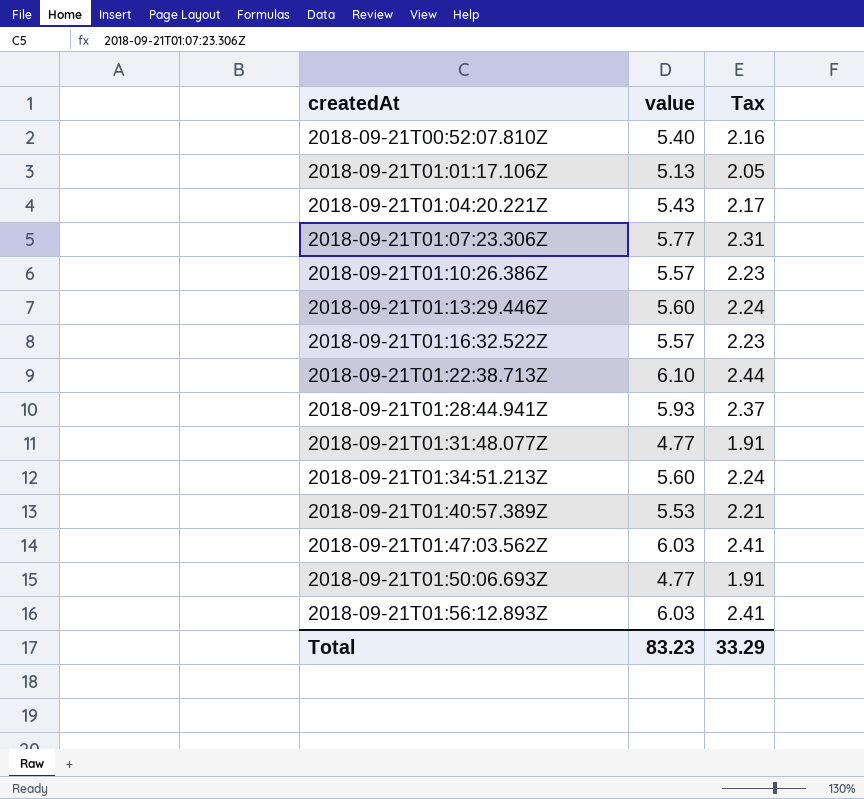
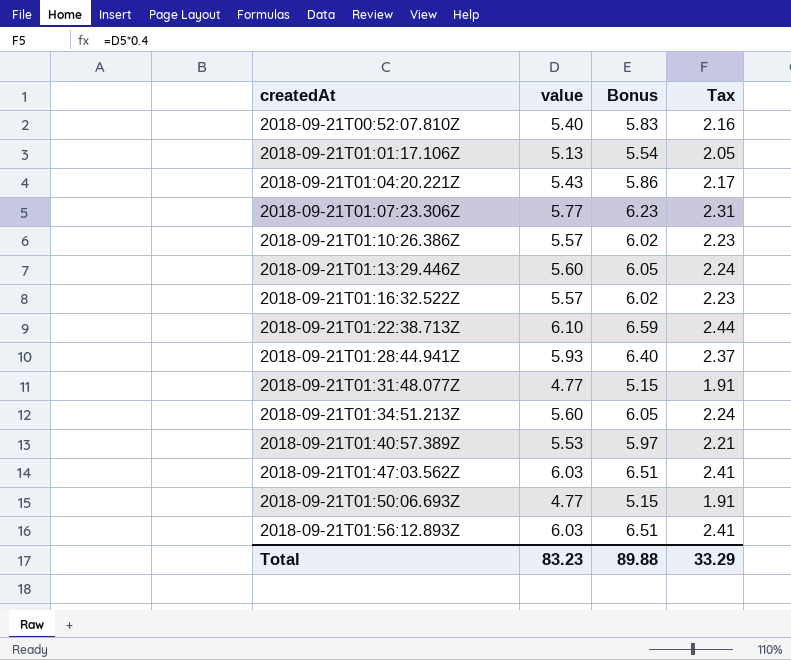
column Bonus | formula: none -> [value] * 1.08

